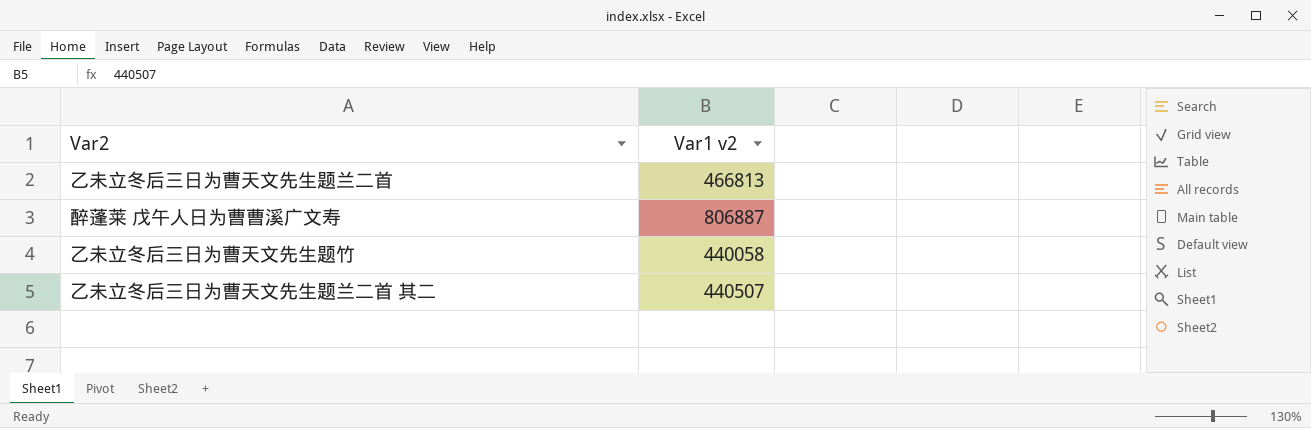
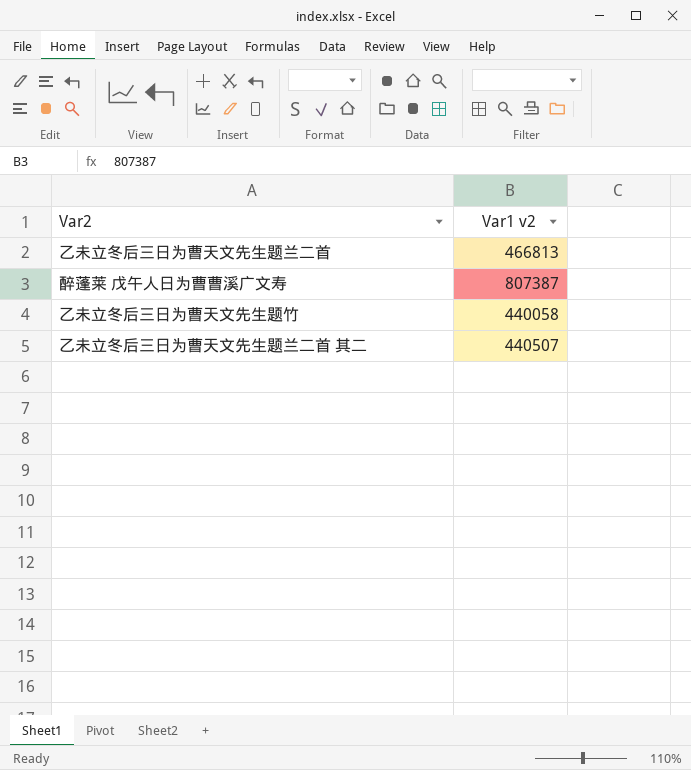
醉蓬莱 戊午人日为曹曹溪广文寿 | Var1 v2: 806887 -> 807387

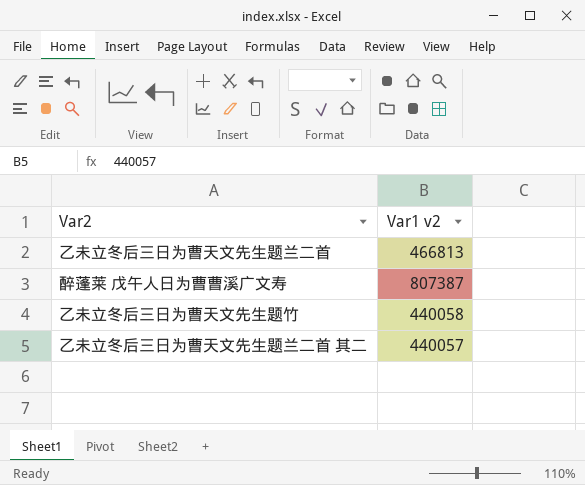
乙未立冬后三日为曹天文先生题兰二首 其二 | Var1 v2: 440507 -> 440057

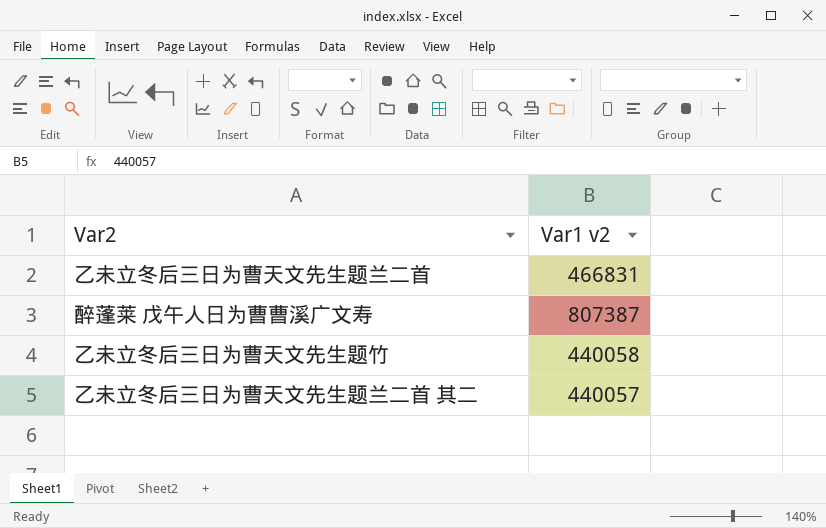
乙未立冬后三日为曹天文先生题兰二首 | Var1 v2: 466813 -> 466831

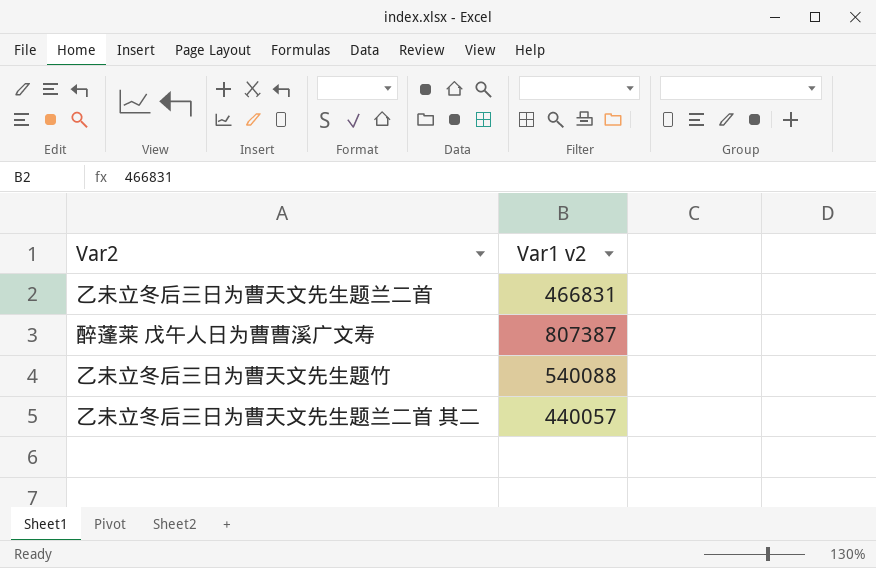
乙未立冬后三日为曹天文先生题竹 | Var1 v2: 440058 -> 540088

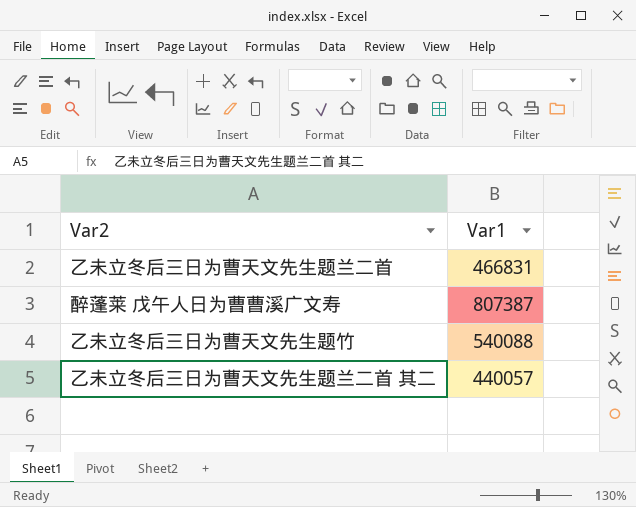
column name: Var1 v2 -> Var1

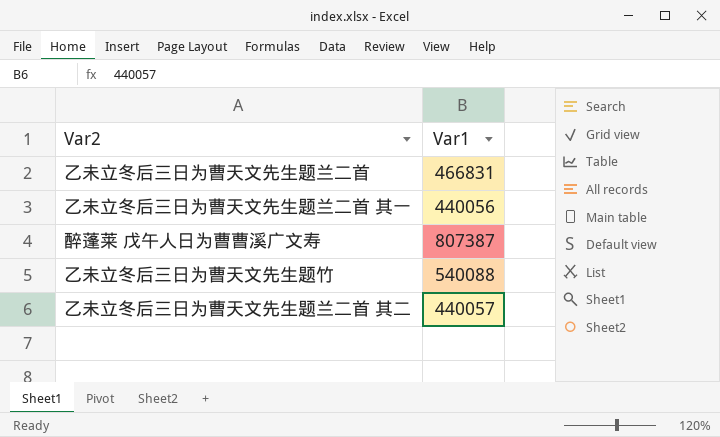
row 乙未立冬后三日为曹天文先生题兰二首 其一: none -> 440056

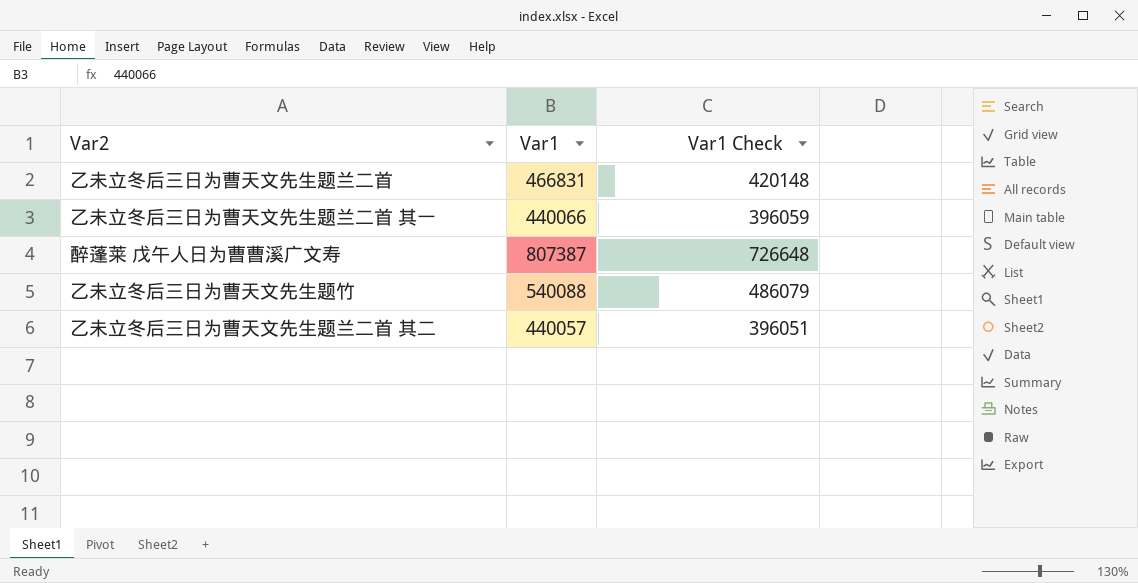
column Var1 Check | formula: none -> [Var1] * 0.9
乙未立冬后三日为曹天文先生题兰二首 其一 | Var1: 440056 -> 440066

